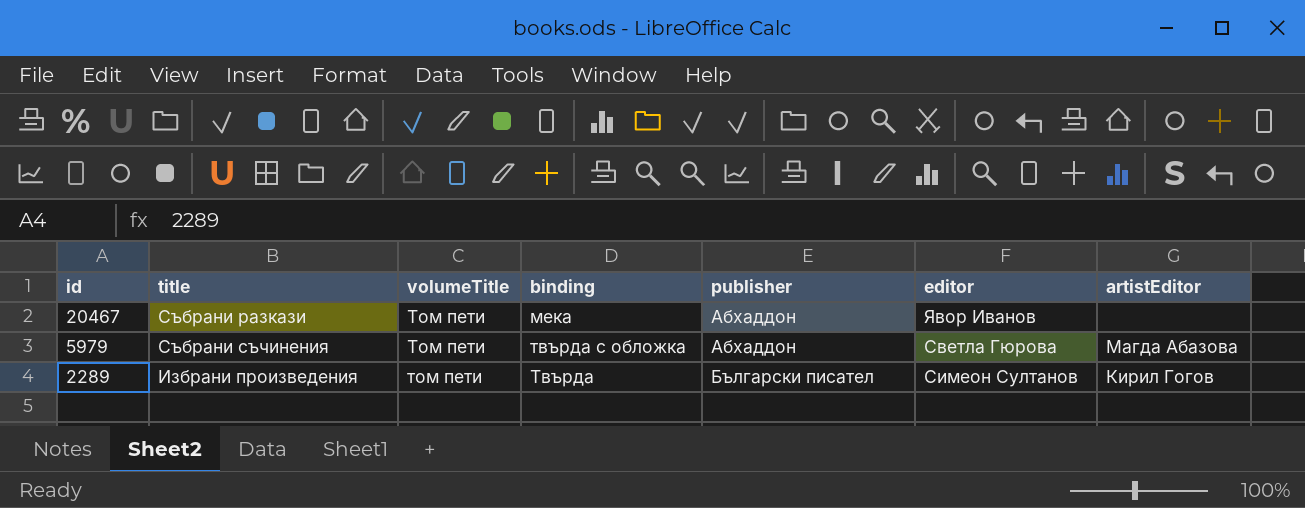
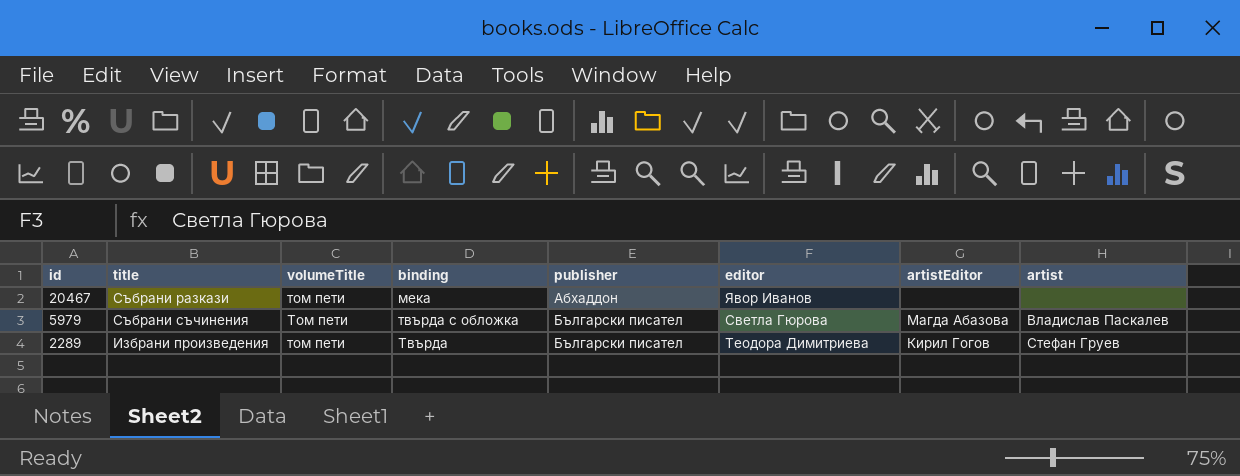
column artist | position: none -> 8
20467 | volumeTitle: Том пети -> том пети
5979 | publisher: Абхаддон -> Български писател
2289 | editor: Симеон Султанов -> Теодора Димитриева

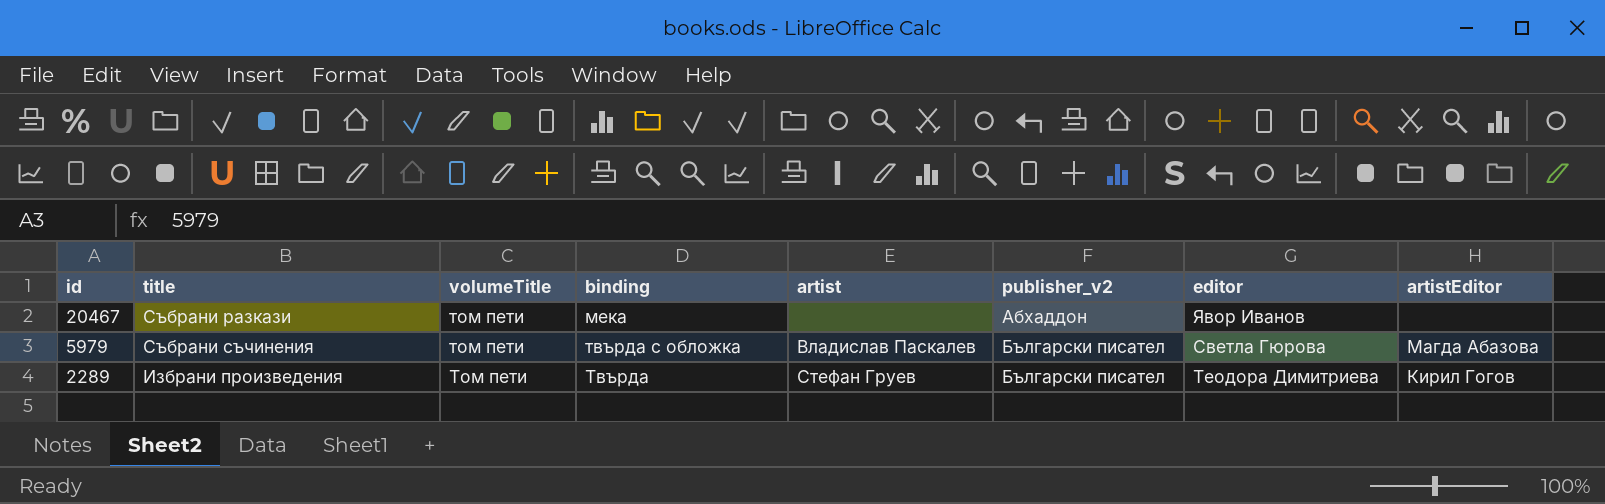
column artist | position: 8 -> 5
column name: publisher -> publisher_v2
5979 | volumeTitle: Том пети -> том пети
2289 | volumeTitle: том пети -> Том пети

